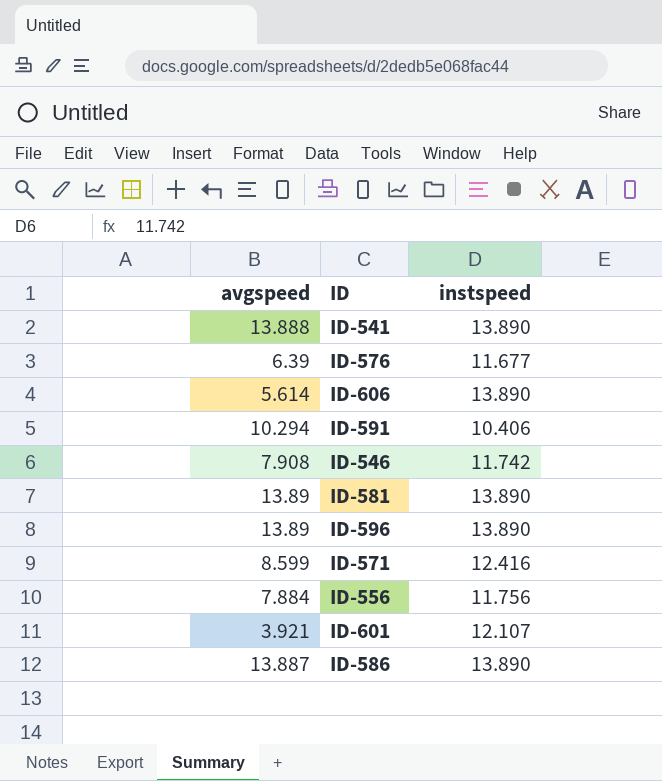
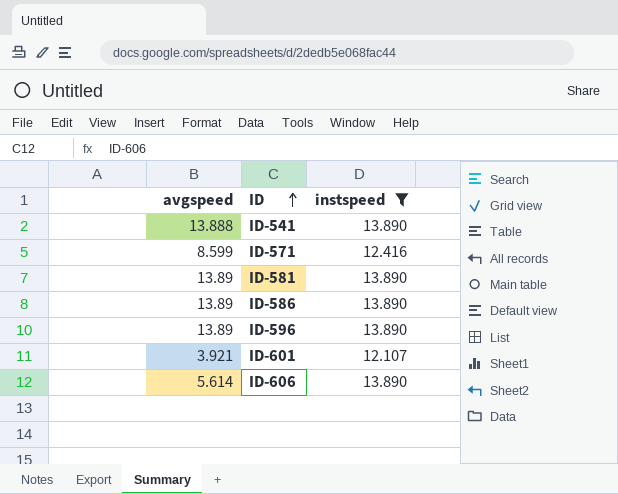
filter: none -> instspeed >= 12.107
row order: none -> ID ascending
ID-586 | avgspeed: 13.887 -> 13.89

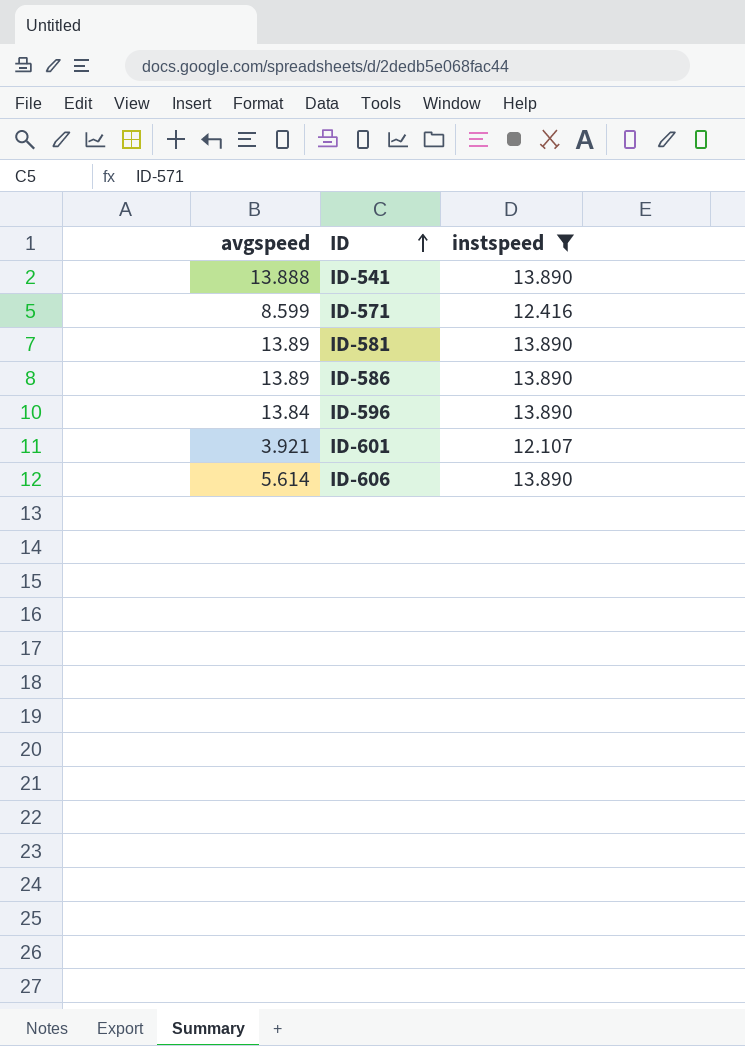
ID-596 | avgspeed: 13.89 -> 13.84

